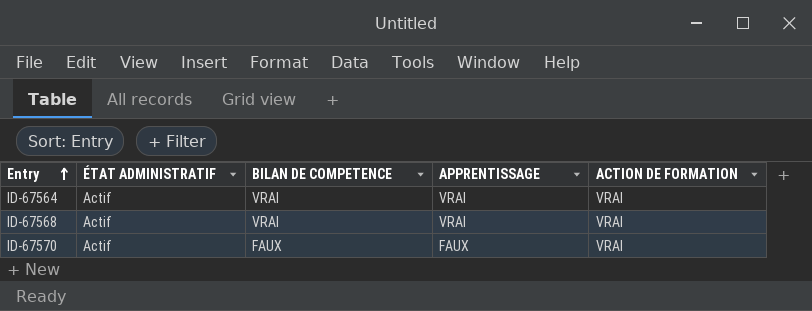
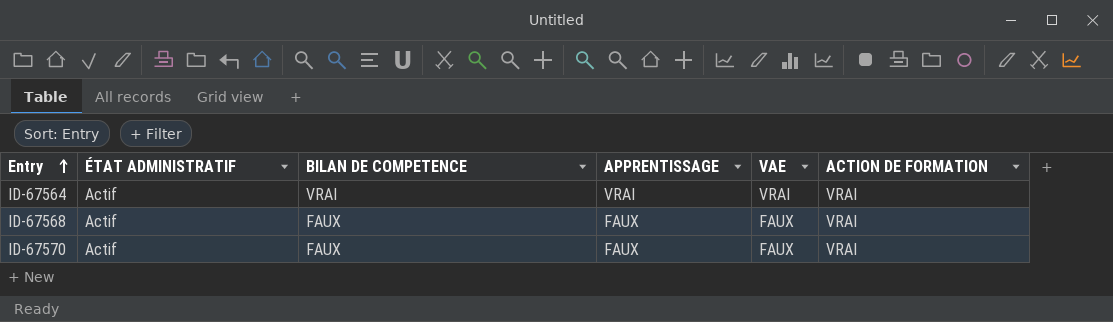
column VAE | position: none -> 5
ID-67568 | BILAN DE COMPETENCE: VRAI -> FAUX
ID-67568 | APPRENTISSAGE: VRAI -> FAUX

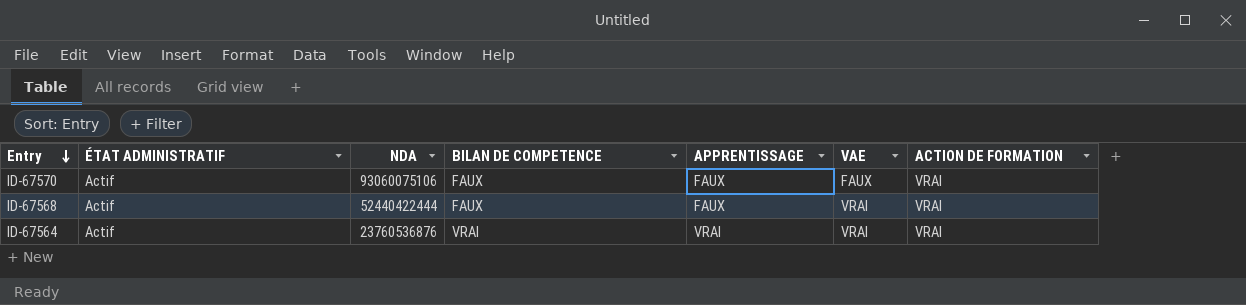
row order: Entry ascending -> Entry descending
column NDA | position: none -> 3
ID-67568 | VAE: FAUX -> VRAI

